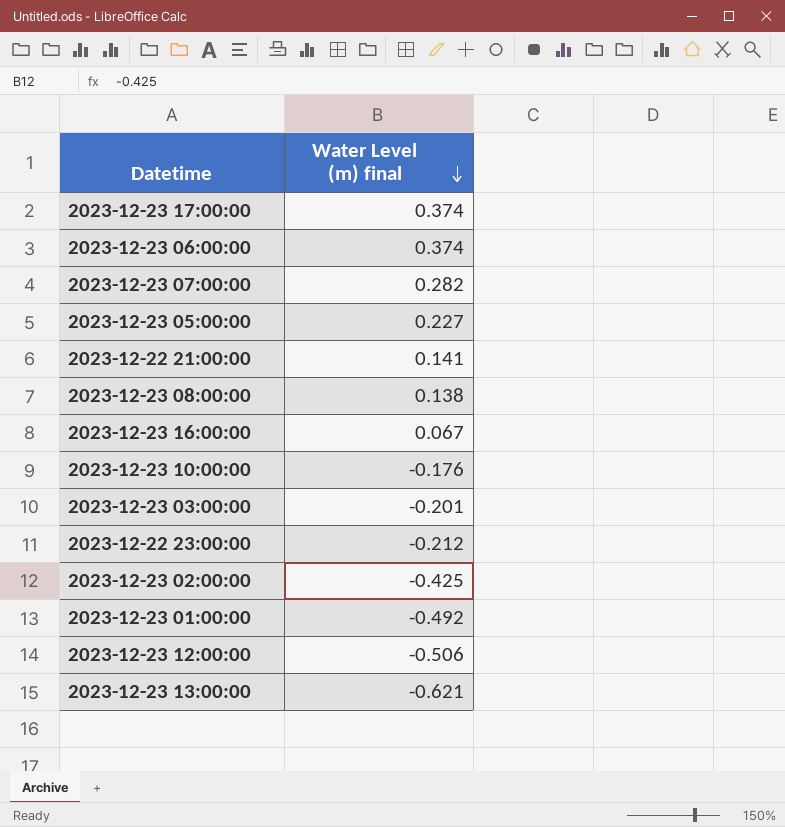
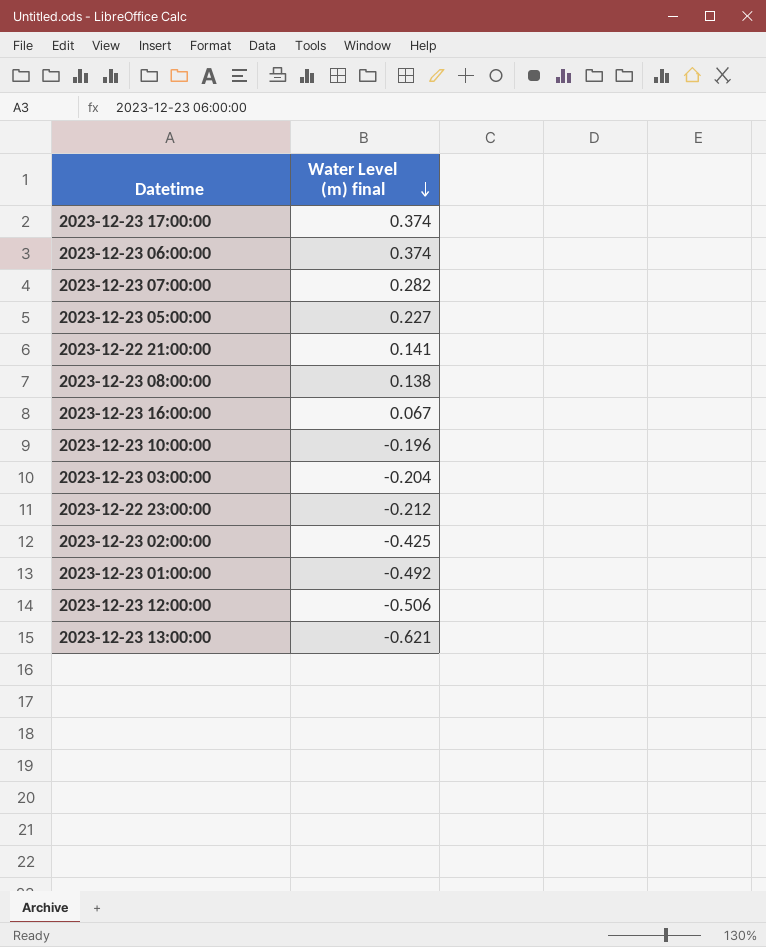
2023-12-23 10:00:00 | Water Level (m) final: -0.176 -> -0.196
2023-12-23 03:00:00 | Water Level (m) final: -0.201 -> -0.204

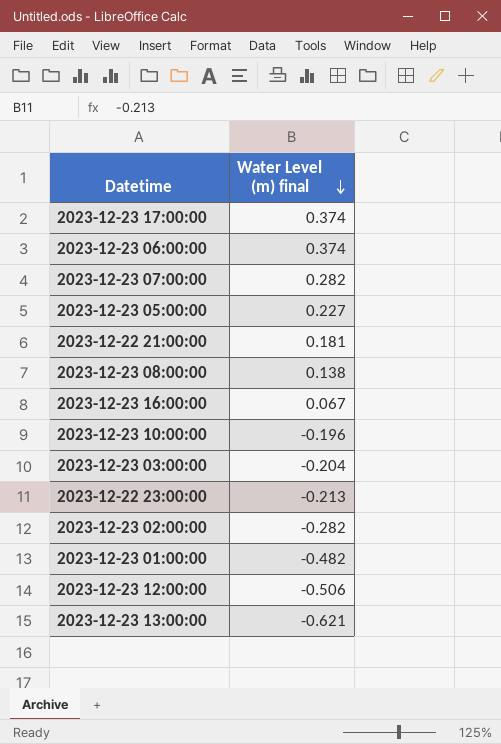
2023-12-22 21:00:00 | Water Level (m) final: 0.141 -> 0.181
2023-12-22 23:00:00 | Water Level (m) final: -0.212 -> -0.213
2023-12-23 02:00:00 | Water Level (m) final: -0.425 -> -0.282
2023-12-23 01:00:00 | Water Level (m) final: -0.492 -> -0.482

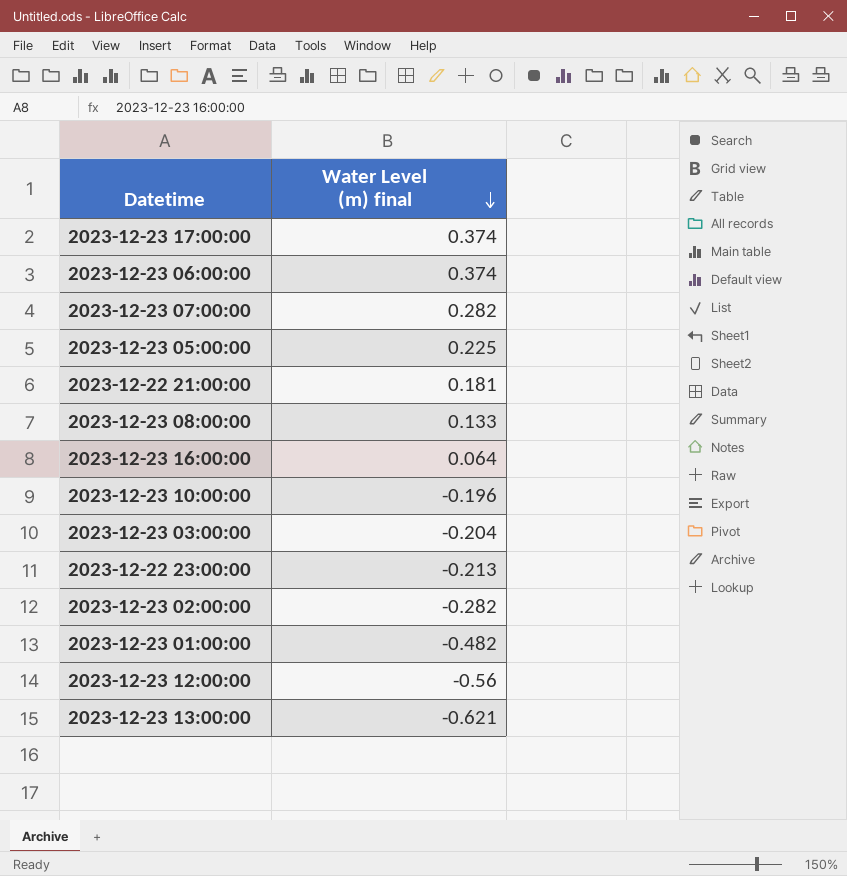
2023-12-23 05:00:00 | Water Level (m) final: 0.227 -> 0.225
2023-12-23 08:00:00 | Water Level (m) final: 0.138 -> 0.133
2023-12-23 16:00:00 | Water Level (m) final: 0.067 -> 0.064
2023-12-23 12:00:00 | Water Level (m) final: -0.506 -> -0.56

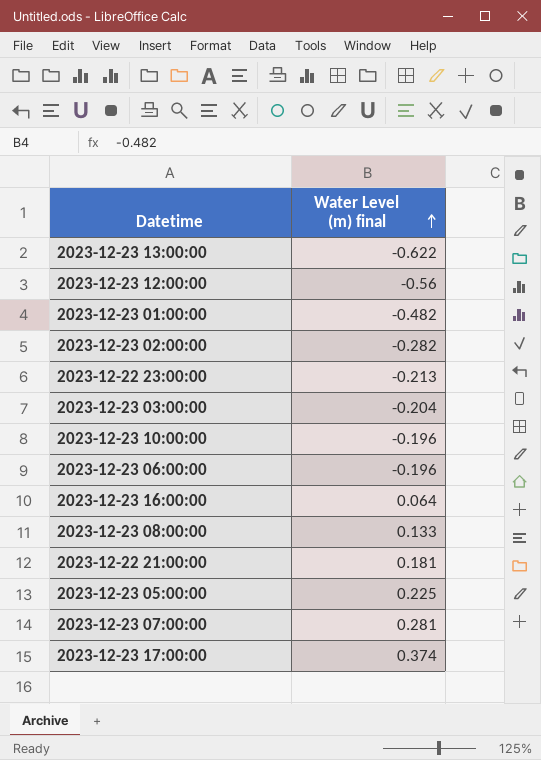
row order: Water Level (m) final descending -> Water Level (m) final ascending
2023-12-23 13:00:00 | Water Level (m) final: -0.621 -> -0.622
2023-12-23 06:00:00 | Water Level (m) final: 0.374 -> -0.196
2023-12-23 07:00:00 | Water Level (m) final: 0.282 -> 0.281

